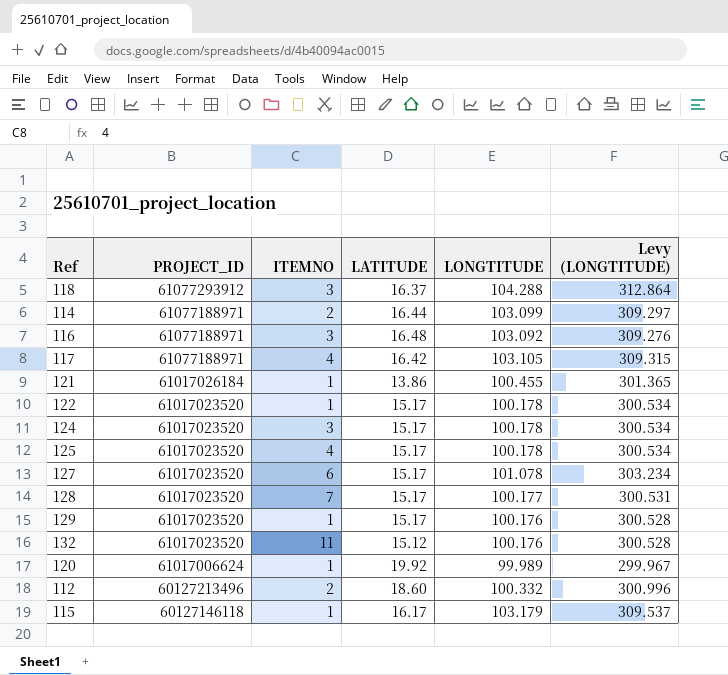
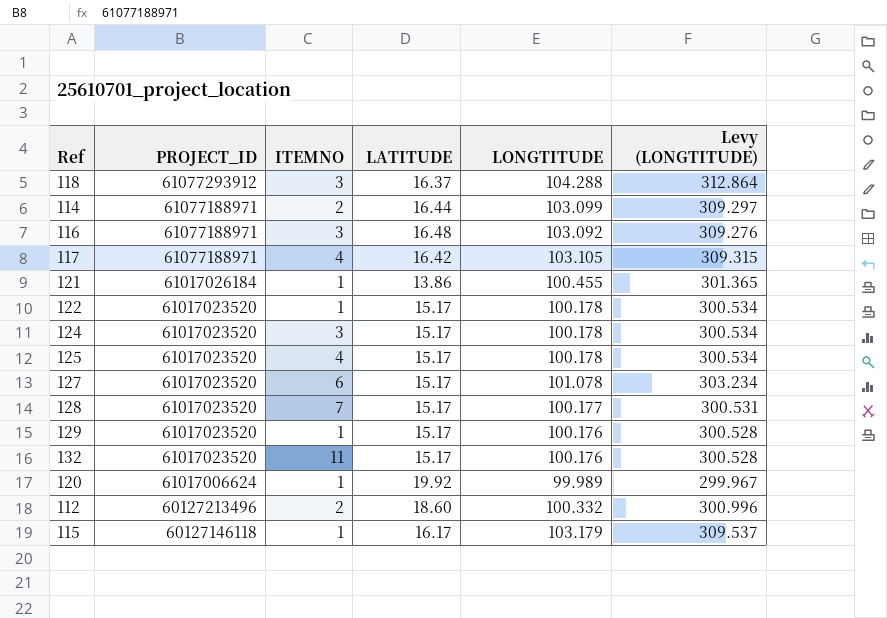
132 | LATITUDE: 15.12 -> 15.17

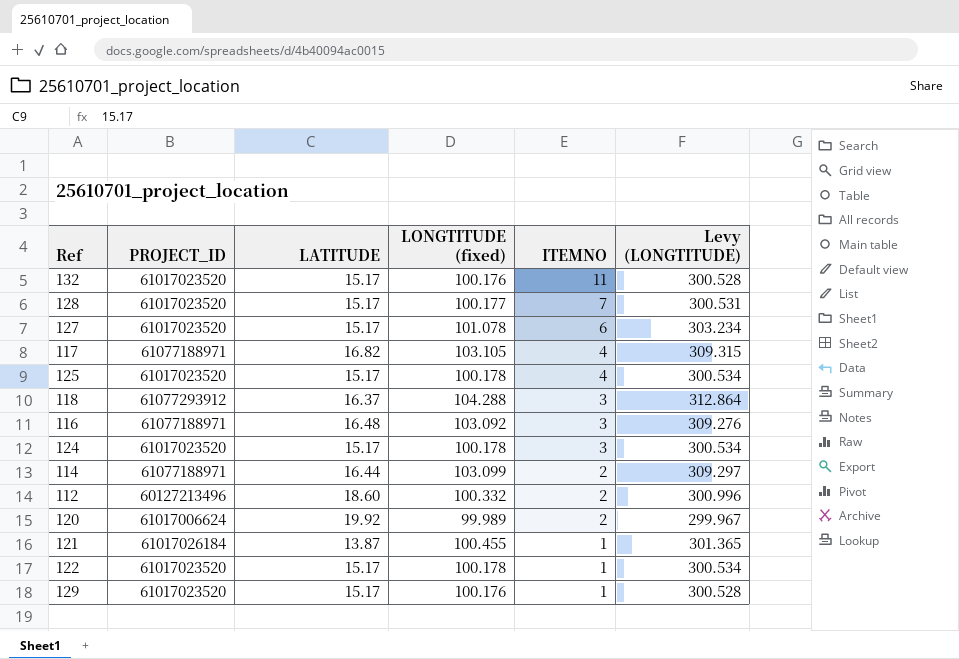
row order: PROJECT_ID descending -> ITEMNO descending
column name: LONGTITUDE -> LONGTITUDE (fixed)
column ITEMNO | position: 3 -> 5
row 115: 60127146118 | 1 | 16.17 | 103.179 | 309.537 -> none
117 | LATITUDE: 16.42 -> 16.82
120 | ITEMNO: 1 -> 2
121 | LATITUDE: 13.86 -> 13.87

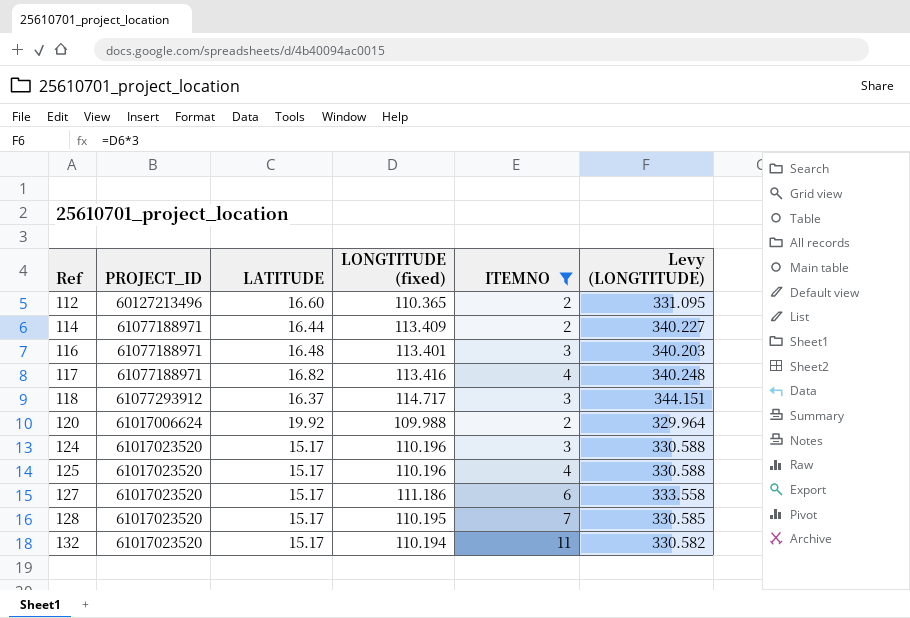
filter: none -> ITEMNO != 1
row order: ITEMNO descending -> Ref ascending
112 | LATITUDE: 18.60 -> 16.60
112 | LONGTITUDE (fixed): 100.332 -> 110.365
112 | Levy (LONGTITUDE): 300.996 -> 331.095
114 | LONGTITUDE (fixed): 103.099 -> 113.409
114 | Levy (LONGTITUDE): 309.297 -> 340.227
116 | LONGTITUDE (fixed): 103.092 -> 113.401
116 | Levy (LONGTITUDE): 309.276 -> 340.203
117 | LONGTITUDE (fixed): 103.105 -> 113.416
117 | Levy (LONGTITUDE): 309.315 -> 340.248
118 | LONGTITUDE (fixed): 104.288 -> 114.717
118 | Levy (LONGTITUDE): 312.864 -> 344.151
120 | LONGTITUDE (fixed): 99.989 -> 109.988
120 | Levy (LONGTITUDE): 299.967 -> 329.964
124 | LONGTITUDE (fixed): 100.178 -> 110.196
124 | Levy (LONGTITUDE): 300.534 -> 330.588
125 | LONGTITUDE (fixed): 100.178 -> 110.196
125 | Levy (LONGTITUDE): 300.534 -> 330.588
127 | LONGTITUDE (fixed): 101.078 -> 111.186
127 | Levy (LONGTITUDE): 303.234 -> 333.558
128 | LONGTITUDE (fixed): 100.177 -> 110.195
128 | Levy (LONGTITUDE): 300.531 -> 330.585
132 | LONGTITUDE (fixed): 100.176 -> 110.194
132 | Levy (LONGTITUDE): 300.528 -> 330.582

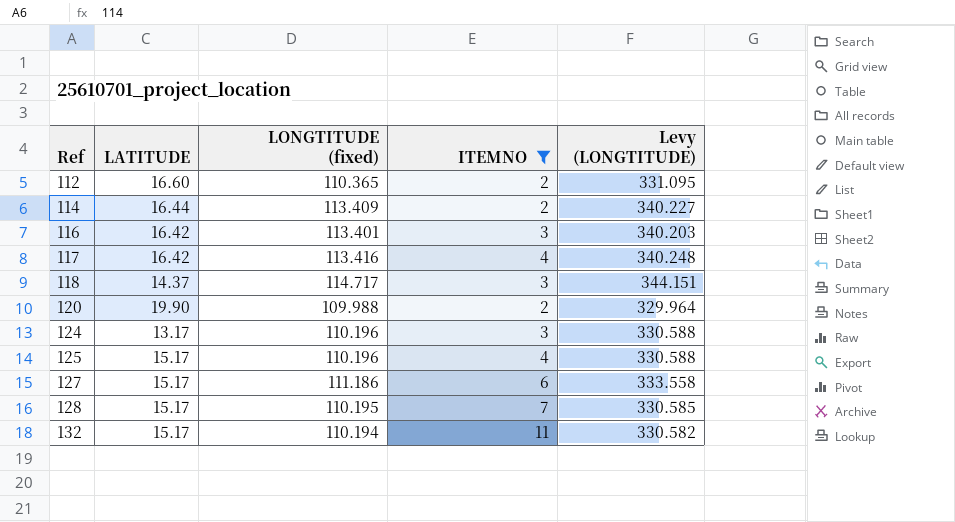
column PROJECT_ID | position: 2 -> none
116 | LATITUDE: 16.48 -> 16.42
117 | LATITUDE: 16.82 -> 16.42
118 | LATITUDE: 16.37 -> 14.37
120 | LATITUDE: 19.92 -> 19.90
124 | LATITUDE: 15.17 -> 13.17

